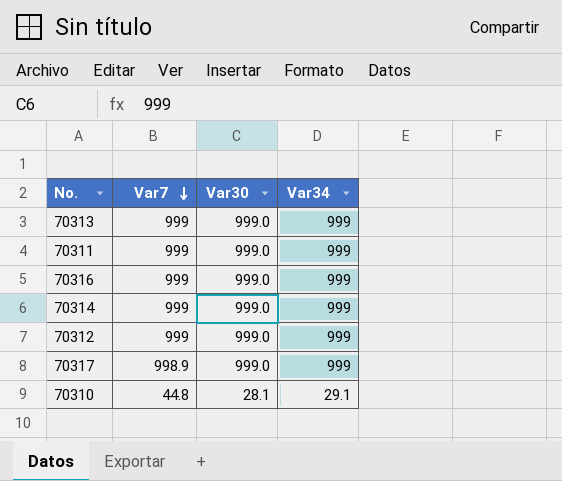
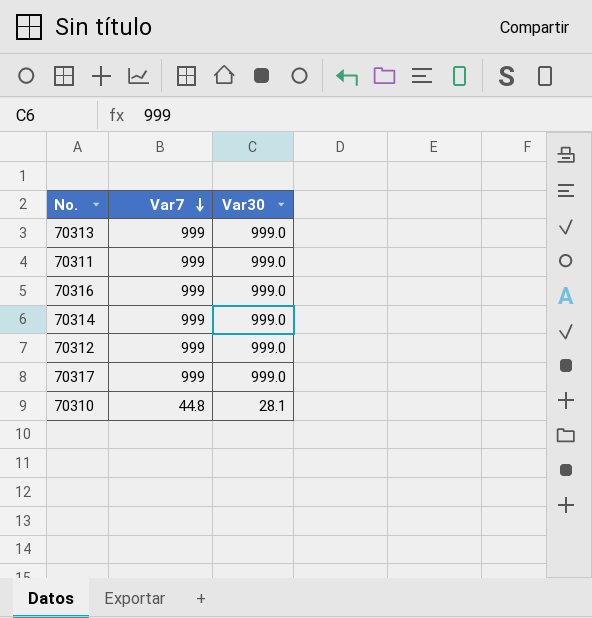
column Var34 | position: 4 -> none
70317 | Var7: 998.9 -> 999

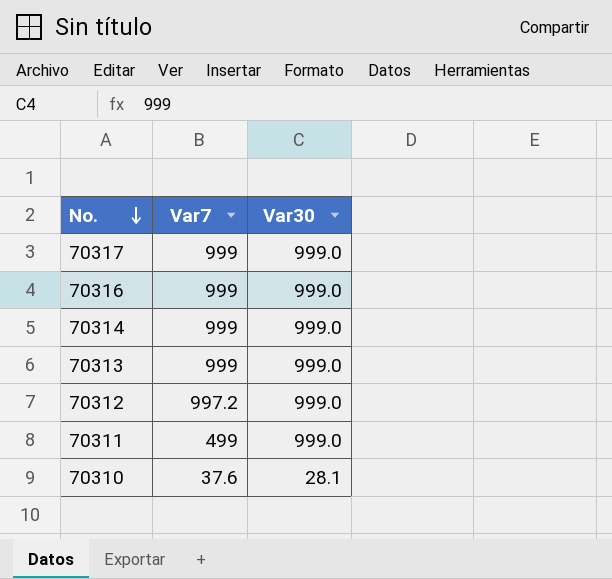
row order: Var7 descending -> No. descending
70312 | Var7: 999 -> 997.2
70311 | Var7: 999 -> 499
70310 | Var7: 44.8 -> 37.6

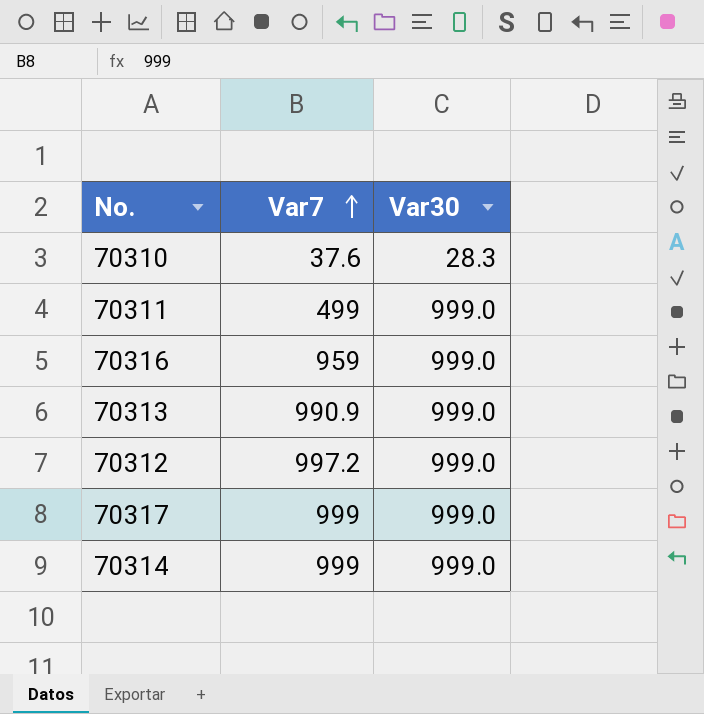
row order: No. descending -> Var7 ascending
70310 | Var30: 28.1 -> 28.3
70316 | Var7: 999 -> 959
70313 | Var7: 999 -> 990.9

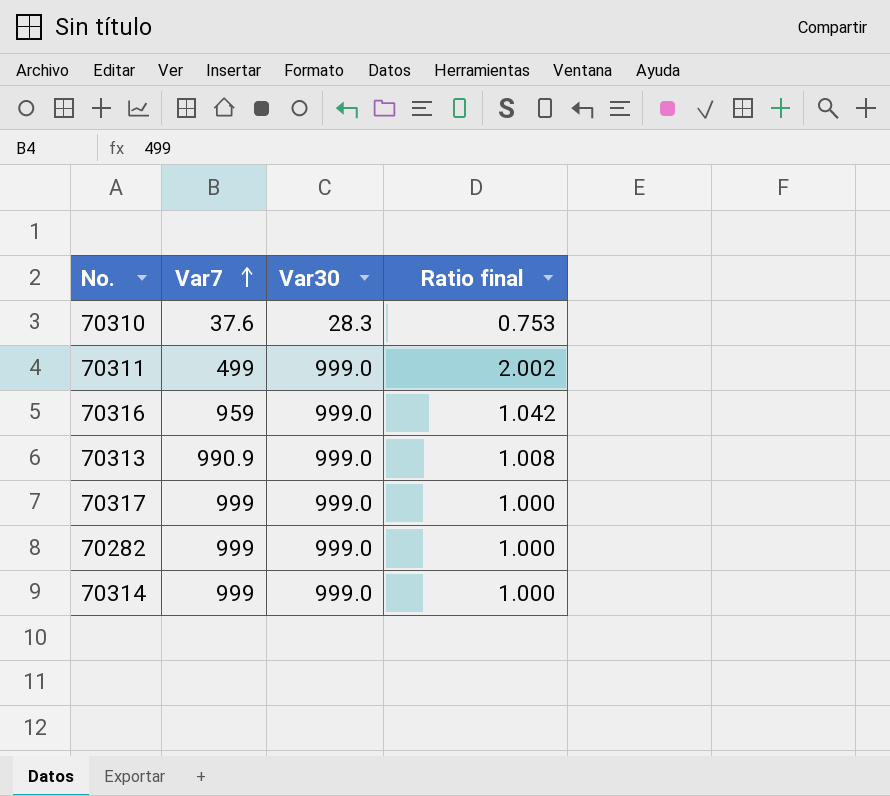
column Ratio final | formula: none -> [Var30] / [Var7]
row 70312: 997.2 | 999.0 -> none
row 70282: none -> 999 | 999.0 | 1.000

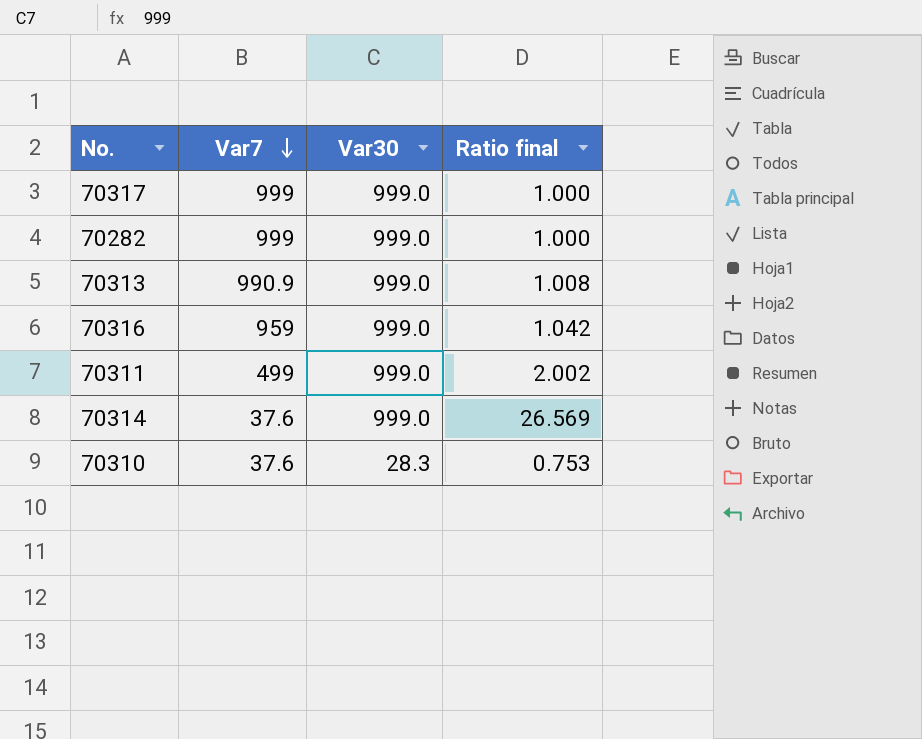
row order: Var7 ascending -> Var7 descending
70314 | Var7: 999 -> 37.6
70314 | Ratio final: 1.000 -> 26.569

